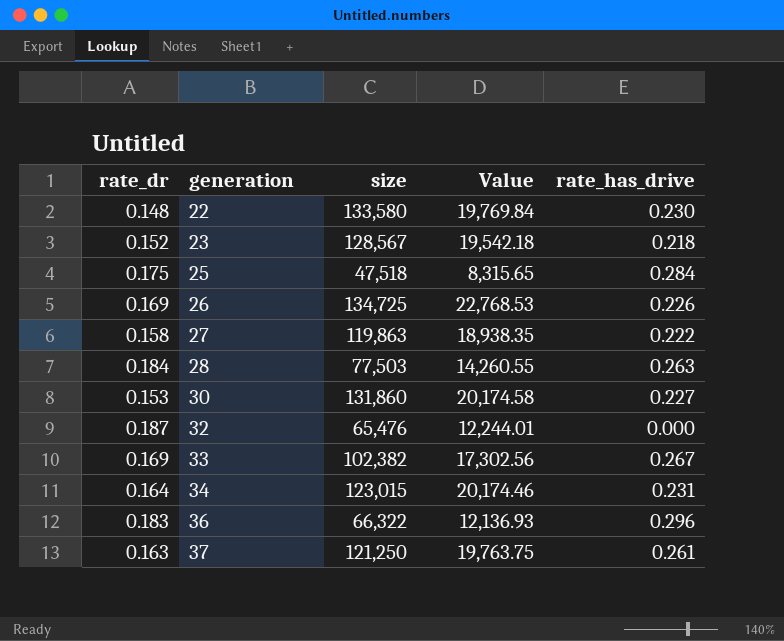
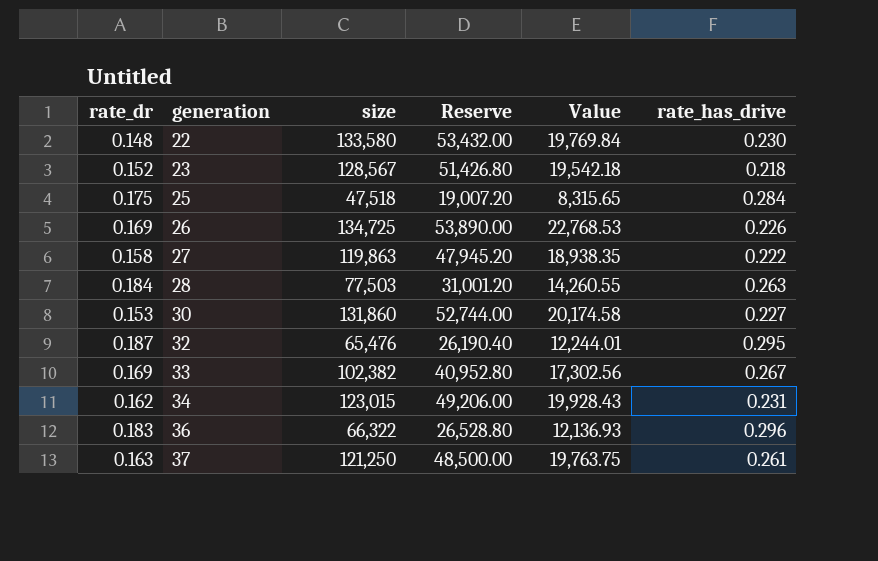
column Reserve | formula: none -> [size] * 0.4
32 | rate_has_drive: 0.000 -> 0.295
34 | rate_dr: 0.164 -> 0.162
34 | Value: 20,174.46 -> 19,928.43

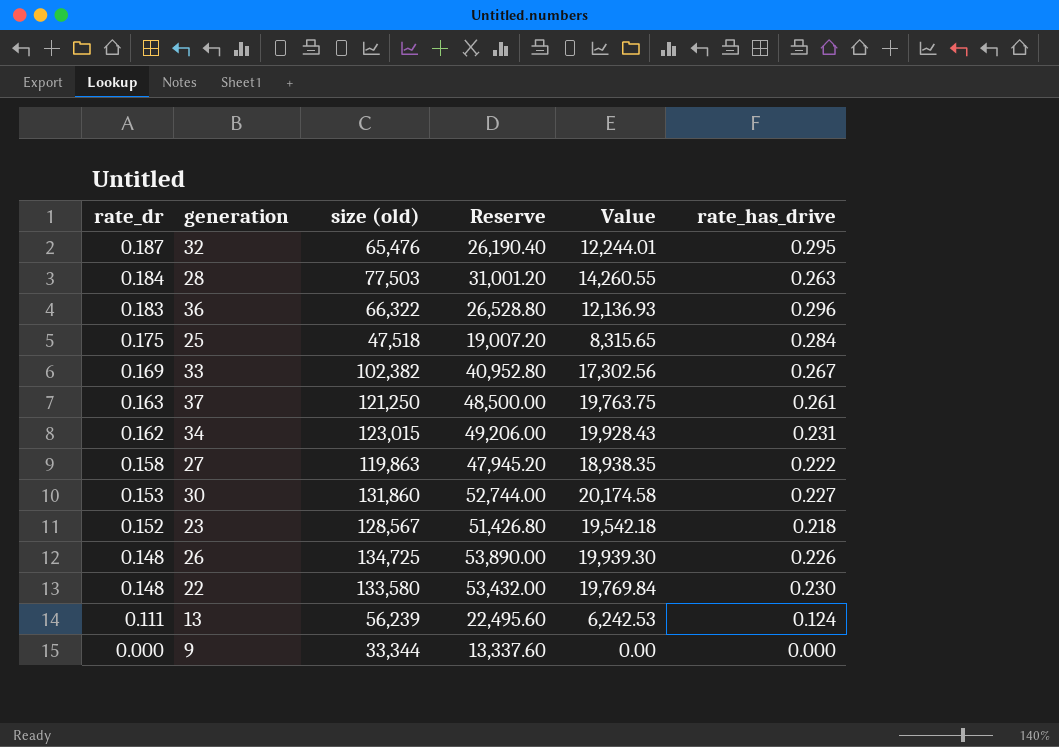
row order: generation ascending -> rate_dr descending
column name: size -> size (old)
26 | rate_dr: 0.169 -> 0.148
26 | Value: 22,768.53 -> 19,939.30
row 13: none -> 0.111 | 56,239 | 22,495.60 | 6,242.53 | 0.124
row 9: none -> 0.000 | 33,344 | 13,337.60 | 0.00 | 0.000

